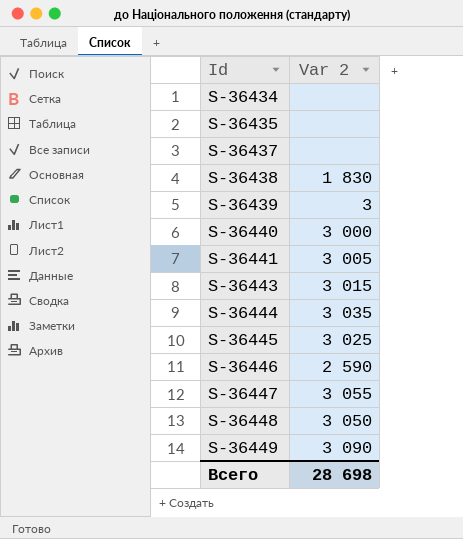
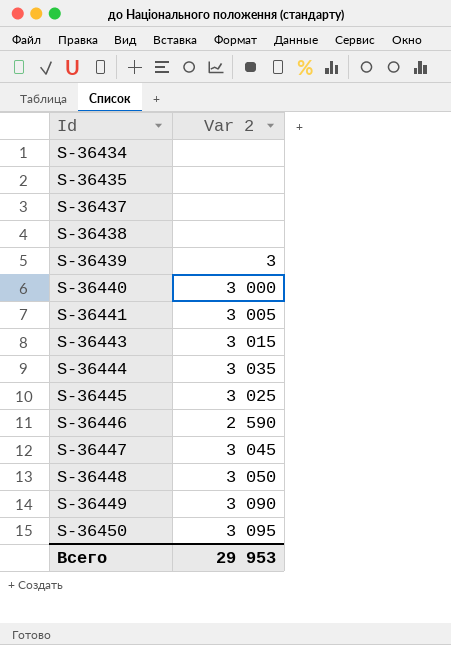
S-36438 | Var 2: 1 830 -> none
S-36447 | Var 2: 3 055 -> 3 045
row S-36450: none -> 3 095
Всего | Var 2: 28 698 -> 29 953

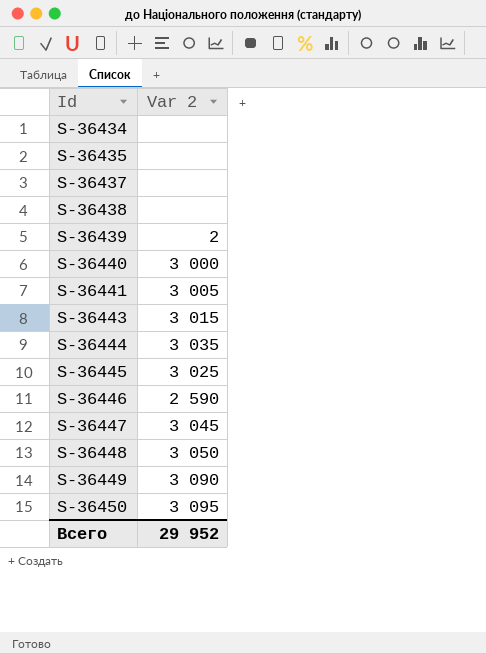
S-36439 | Var 2: 3 -> 2
Всего | Var 2: 29 953 -> 29 952

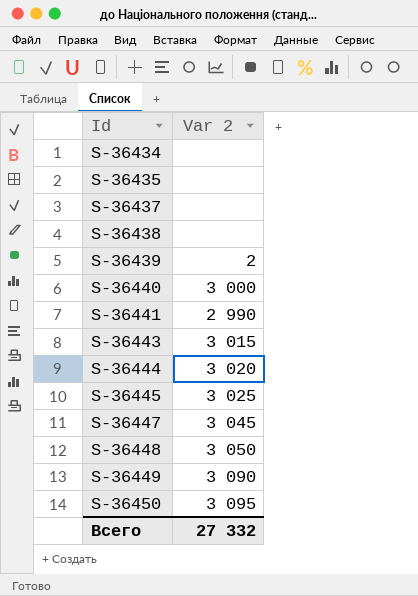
row S-36446: 2 590 -> none
S-36441 | Var 2: 3 005 -> 2 990
S-36444 | Var 2: 3 035 -> 3 020
Всего | Var 2: 29 952 -> 27 332

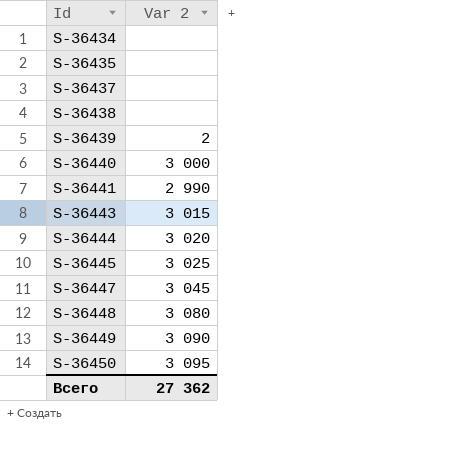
S-36448 | Var 2: 3 050 -> 3 080
Всего | Var 2: 27 332 -> 27 362

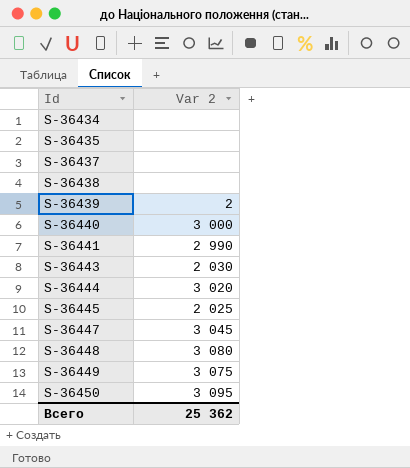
S-36443 | Var 2: 3 015 -> 2 030
S-36445 | Var 2: 3 025 -> 2 025
S-36449 | Var 2: 3 090 -> 3 075
Всего | Var 2: 27 362 -> 25 362

